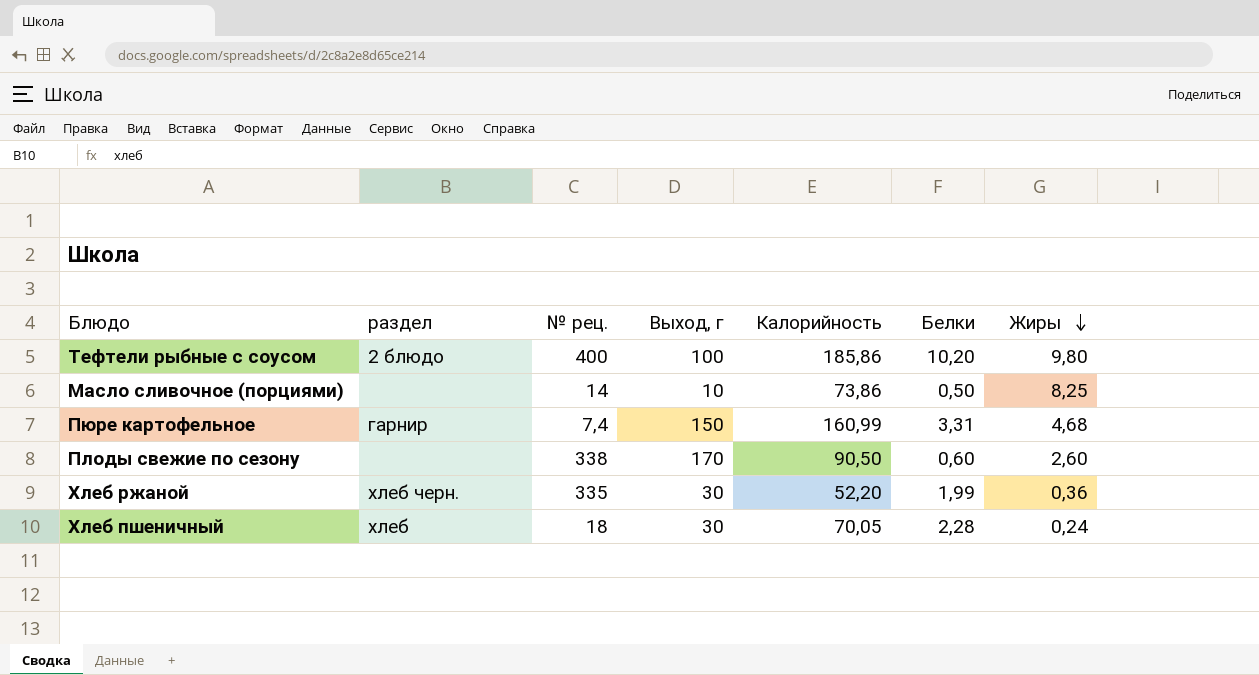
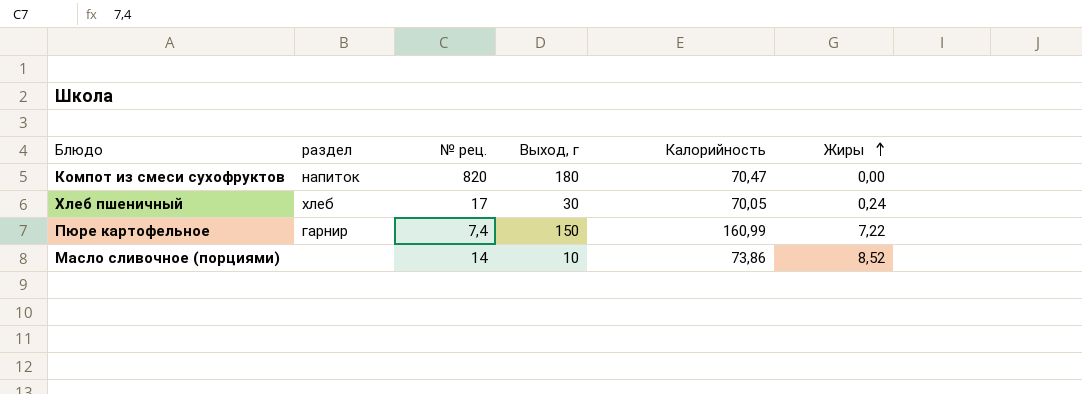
row order: Жиры descending -> Жиры ascending
column Белки | position: 6 -> none
row Тефтели рыбные с соусом: 2 блюдо | 400 | 100 | 185,86 | 10,20 | 9,80 -> none
row Плоды свежие по сезону: none | 338 | 170 | 90,50 | 0,60 | 2,60 -> none
row Хлеб ржаной: хлеб черн. | 335 | 30 | 52,20 | 1,99 | 0,36 -> none
row Компот из смеси сухофруктов: none -> напиток | 820 | 180 | 70,47 | 0,00
Хлеб пшеничный | № рец.: 18 -> 17
Пюре картофельное | Жиры: 4,68 -> 7,22
Масло сливочное (порциями) | Жиры: 8,25 -> 8,52

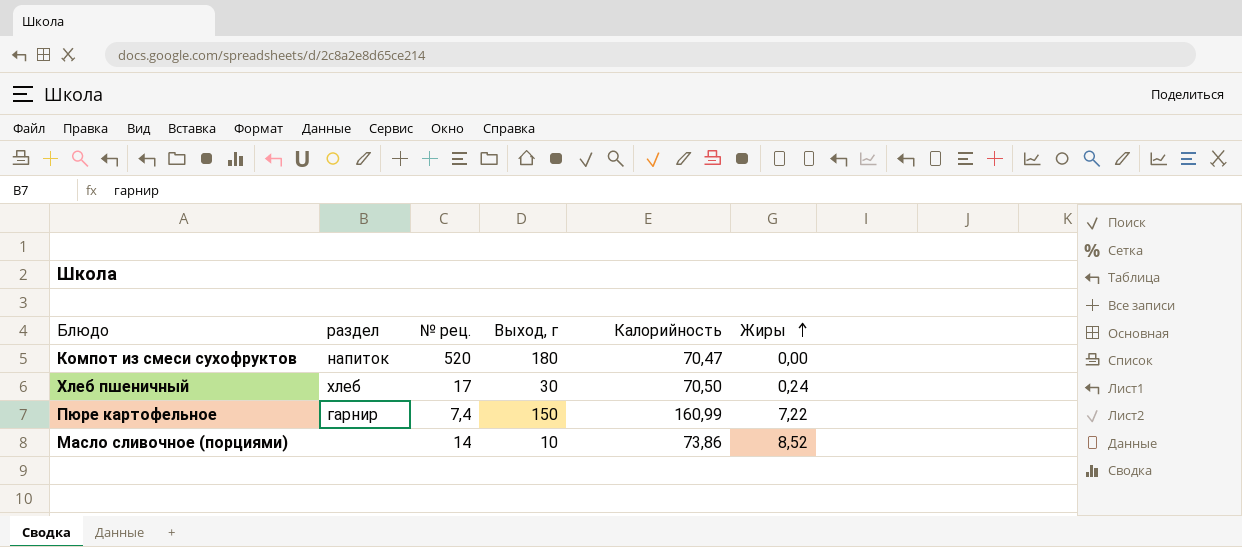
Компот из смеси сухофруктов | № рец.: 820 -> 520
Хлеб пшеничный | Калорийность: 70,05 -> 70,50

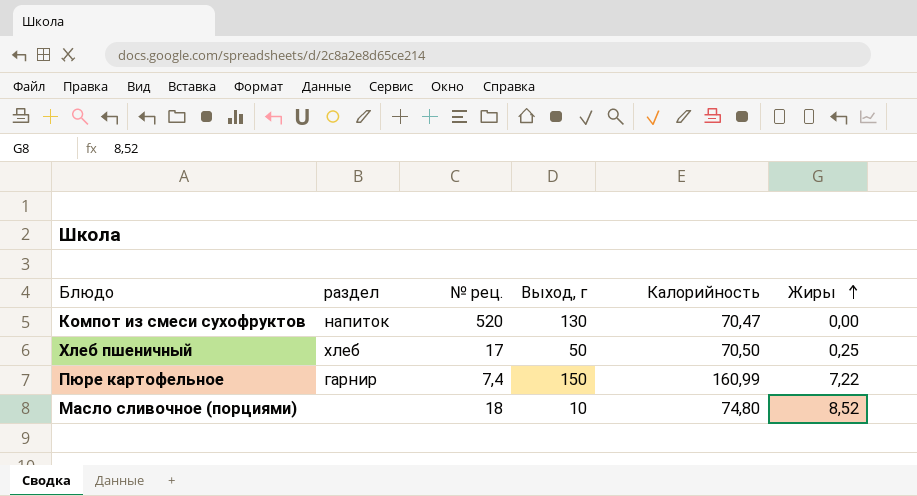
Компот из смеси сухофруктов | Выход, г: 180 -> 130
Хлеб пшеничный | Выход, г: 30 -> 50
Хлеб пшеничный | Жиры: 0,24 -> 0,25
Масло сливочное (порциями) | № рец.: 14 -> 18
Масло сливочное (порциями) | Калорийность: 73,86 -> 74,80

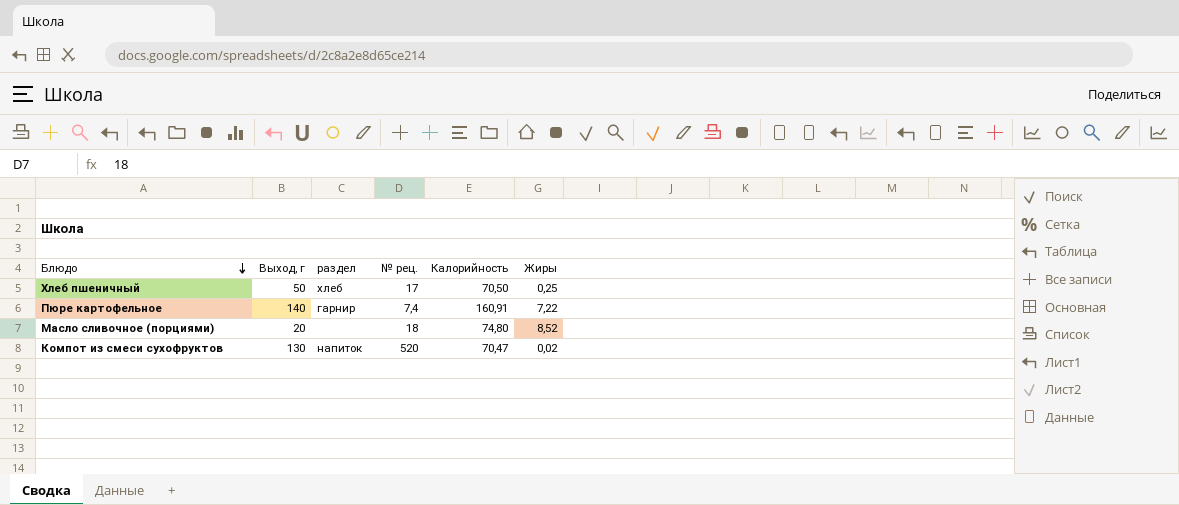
row order: Жиры ascending -> Блюдо descending
column Выход, г | position: 4 -> 2
Пюре картофельное | Выход, г: 150 -> 140
Пюре картофельное | Калорийность: 160,99 -> 160,91
Масло сливочное (порциями) | Выход, г: 10 -> 20
Компот из смеси сухофруктов | Жиры: 0,00 -> 0,02

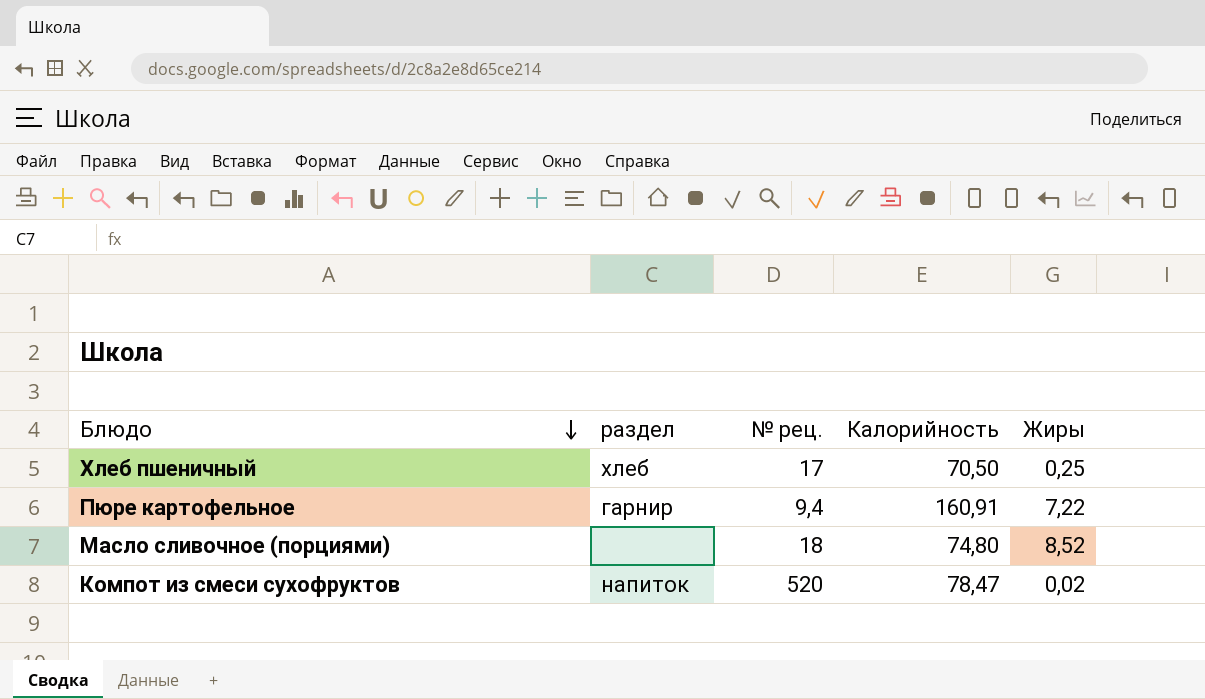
column Выход, г | position: 2 -> none
Пюре картофельное | № рец.: 7,4 -> 9,4
Компот из смеси сухофруктов | Калорийность: 70,47 -> 78,47

